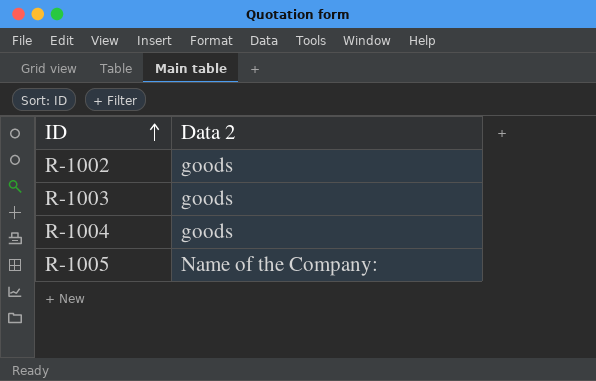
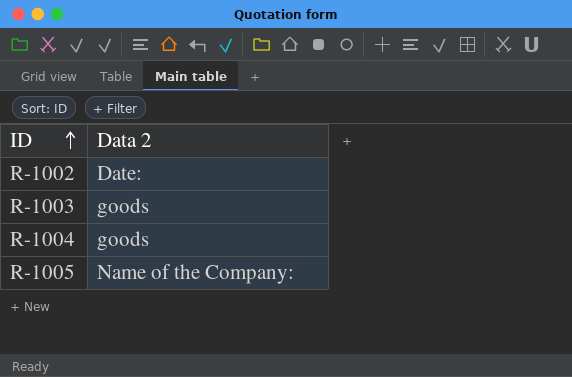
R-1002 | Data 2: goods -> Date:

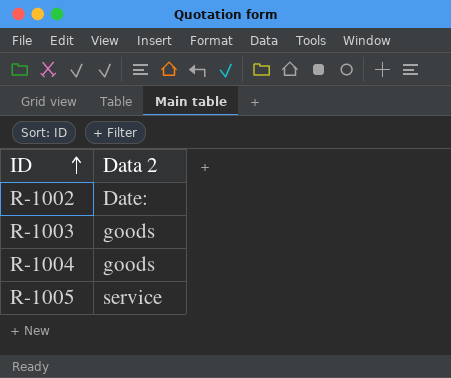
R-1005 | Data 2: Name of the Company: -> service

